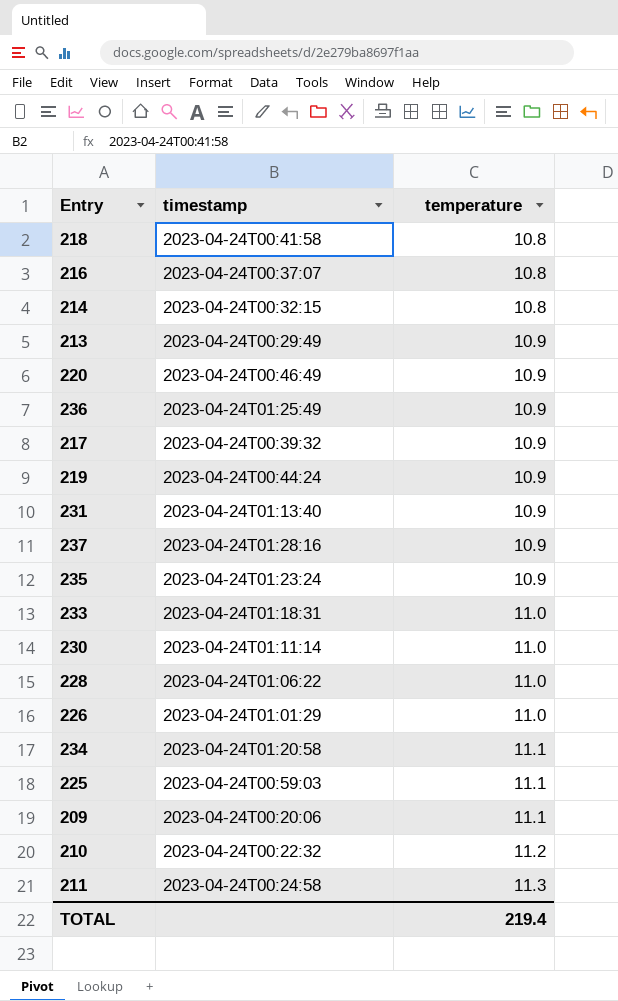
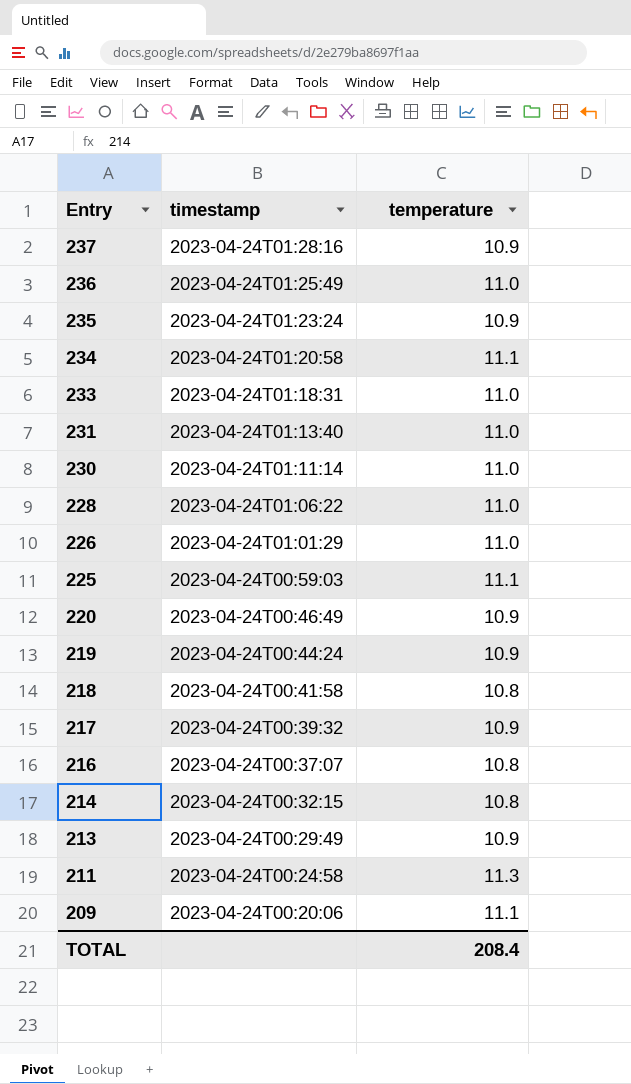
row order: temperature ascending -> Entry descending
row 210: 2023-04-24T00:22:32 | 11.2 -> none
236 | temperature: 10.9 -> 11.0
231 | temperature: 10.9 -> 11.0
TOTAL | temperature: 219.4 -> 208.4

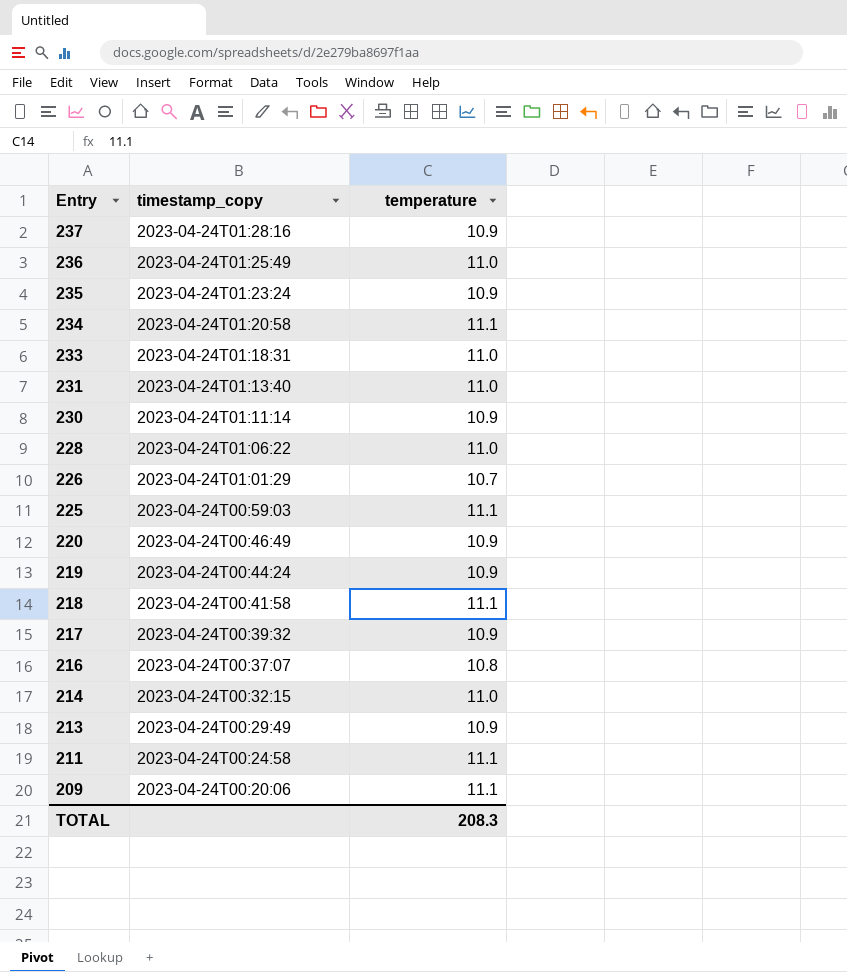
column name: timestamp -> timestamp_copy
230 | temperature: 11.0 -> 10.9
226 | temperature: 11.0 -> 10.7
218 | temperature: 10.8 -> 11.1
214 | temperature: 10.8 -> 11.0
211 | temperature: 11.3 -> 11.1
TOTAL | temperature: 208.4 -> 208.3

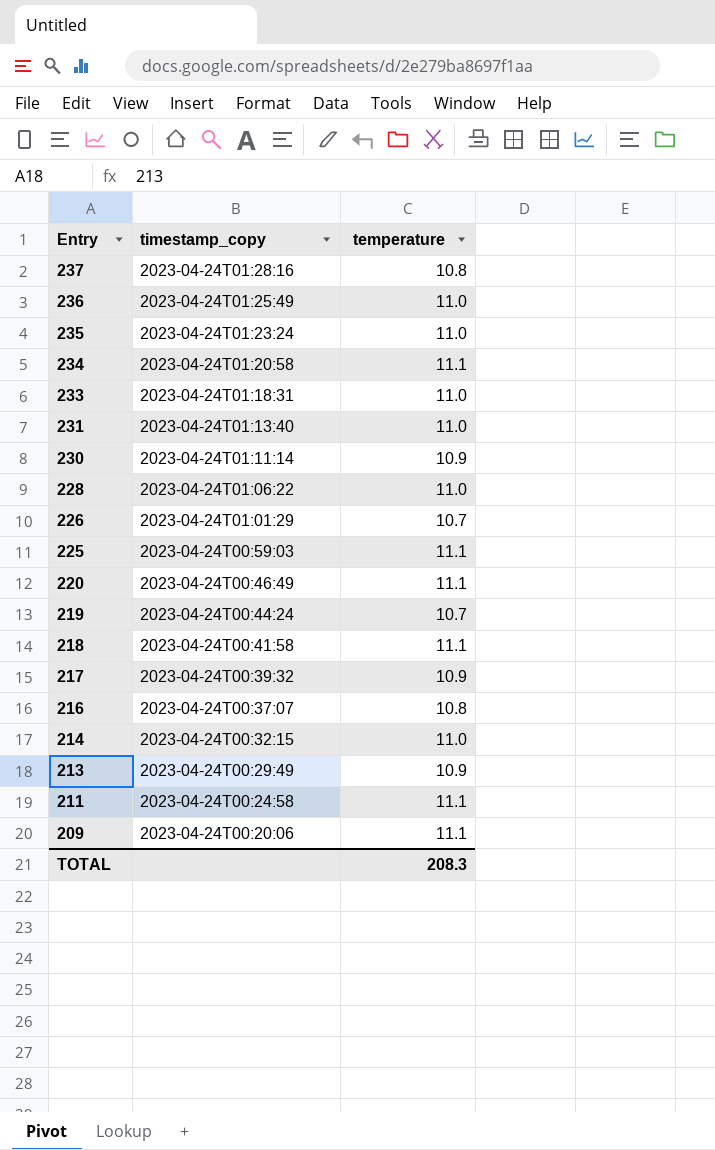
237 | temperature: 10.9 -> 10.8
235 | temperature: 10.9 -> 11.0
220 | temperature: 10.9 -> 11.1
219 | temperature: 10.9 -> 10.7

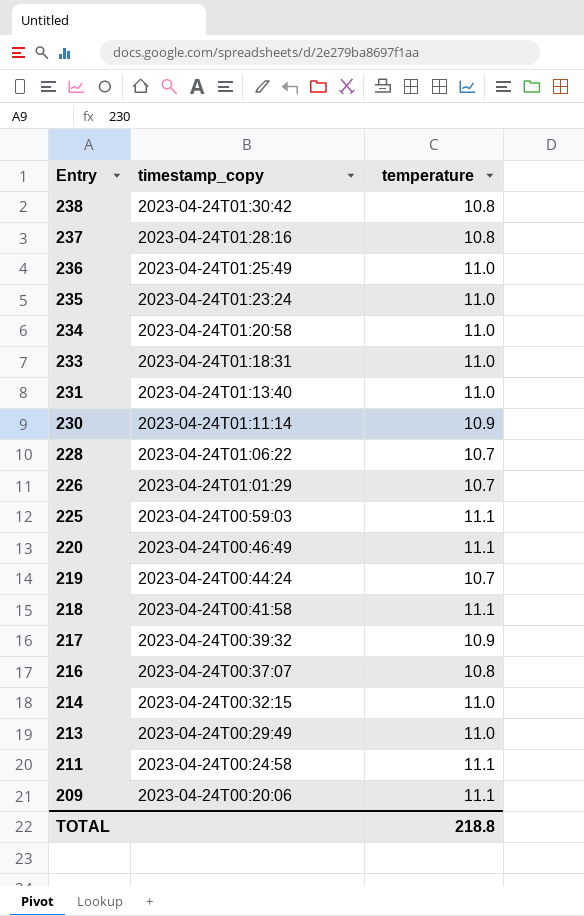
row 238: none -> 2023-04-24T01:30:42 | 10.8
234 | temperature: 11.1 -> 11.0
228 | temperature: 11.0 -> 10.7
213 | temperature: 10.9 -> 11.0
TOTAL | temperature: 208.3 -> 218.8

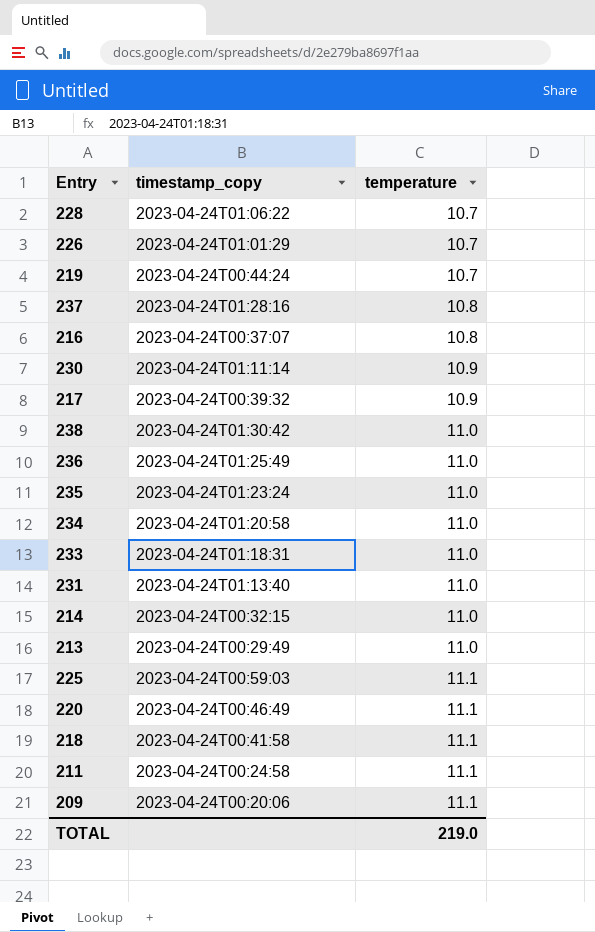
row order: Entry descending -> temperature ascending
238 | temperature: 10.8 -> 11.0
TOTAL | temperature: 218.8 -> 219.0

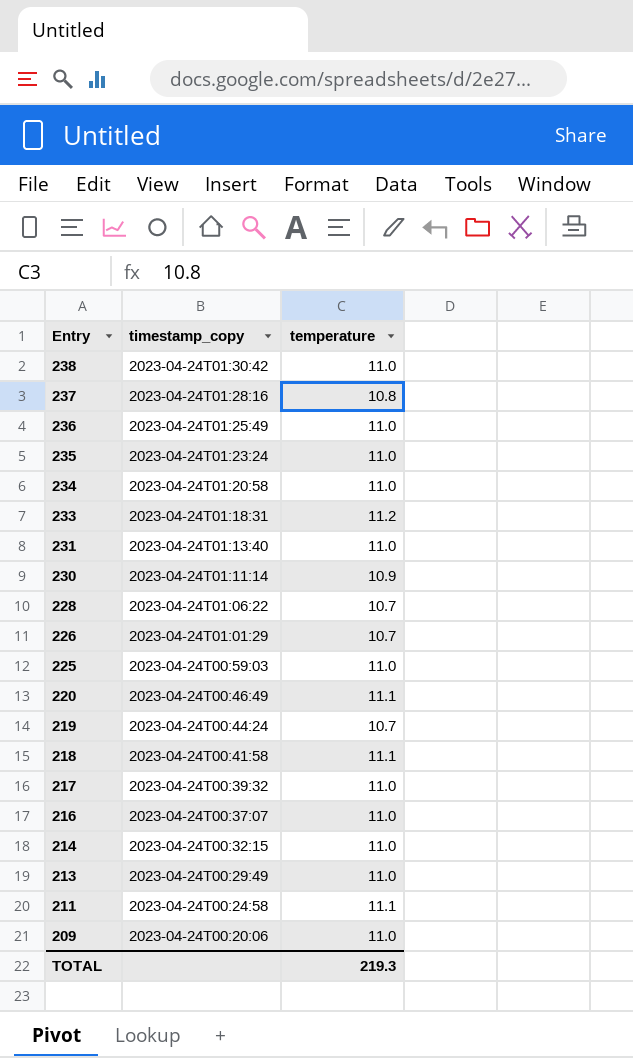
row order: temperature ascending -> Entry descending
233 | temperature: 11.0 -> 11.2
225 | temperature: 11.1 -> 11.0
217 | temperature: 10.9 -> 11.0
216 | temperature: 10.8 -> 11.0
209 | temperature: 11.1 -> 11.0
TOTAL | temperature: 219.0 -> 219.3

